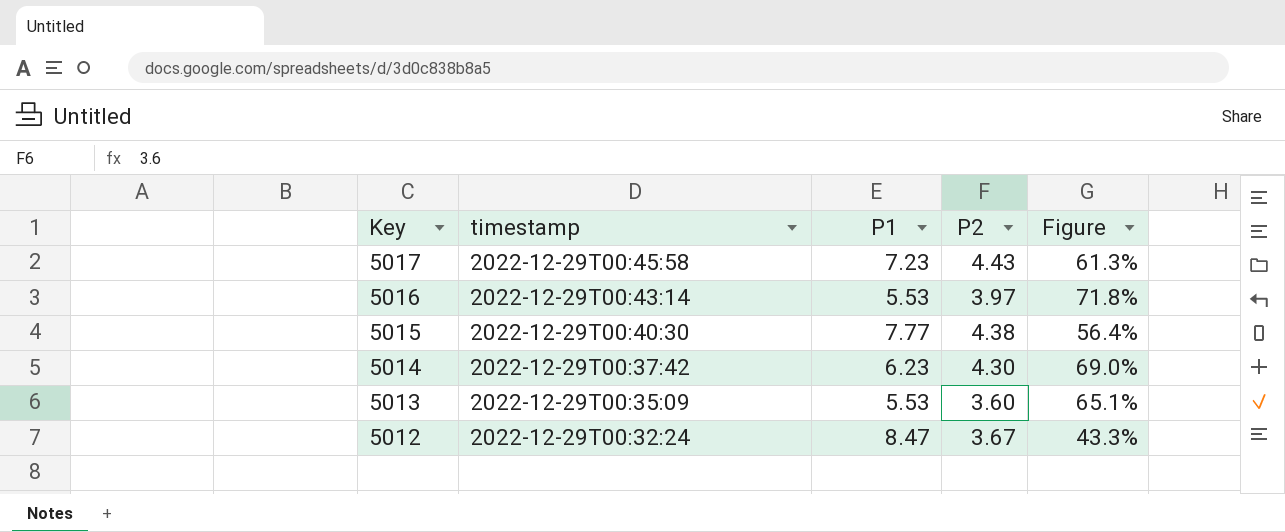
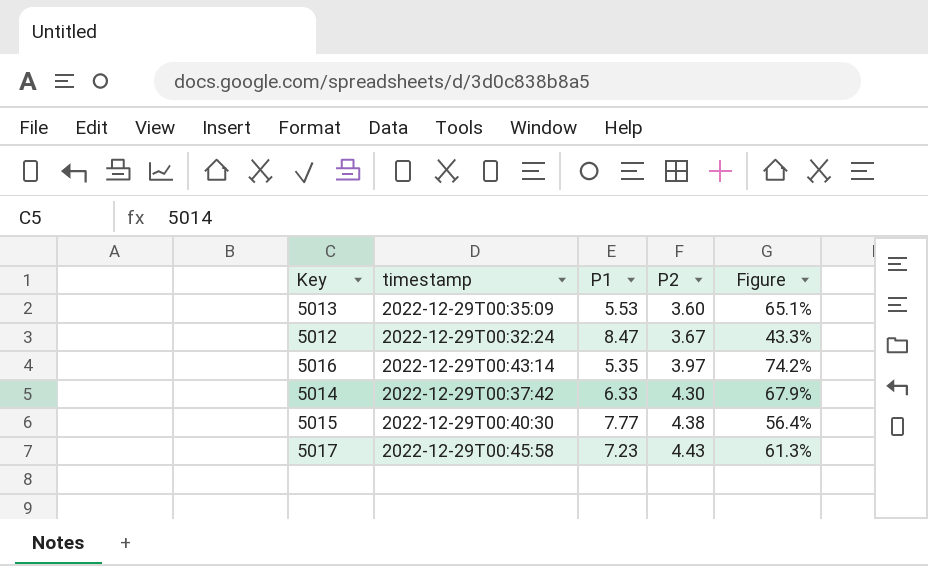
row order: Key descending -> P2 ascending
5016 | P1: 5.53 -> 5.35
5016 | Figure: 71.8% -> 74.2%
5014 | P1: 6.23 -> 6.33
5014 | Figure: 69.0% -> 67.9%

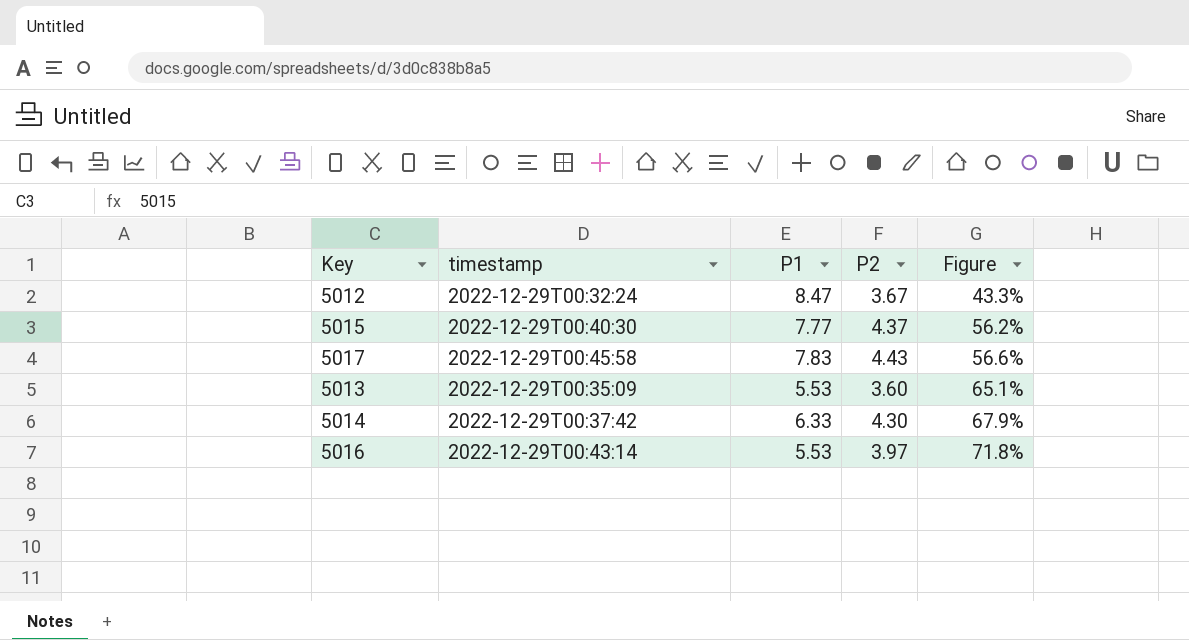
row order: P2 ascending -> Figure ascending
5015 | P2: 4.38 -> 4.37
5015 | Figure: 56.4% -> 56.2%
5017 | P1: 7.23 -> 7.83
5017 | Figure: 61.3% -> 56.6%
5016 | P1: 5.35 -> 5.53
5016 | Figure: 74.2% -> 71.8%

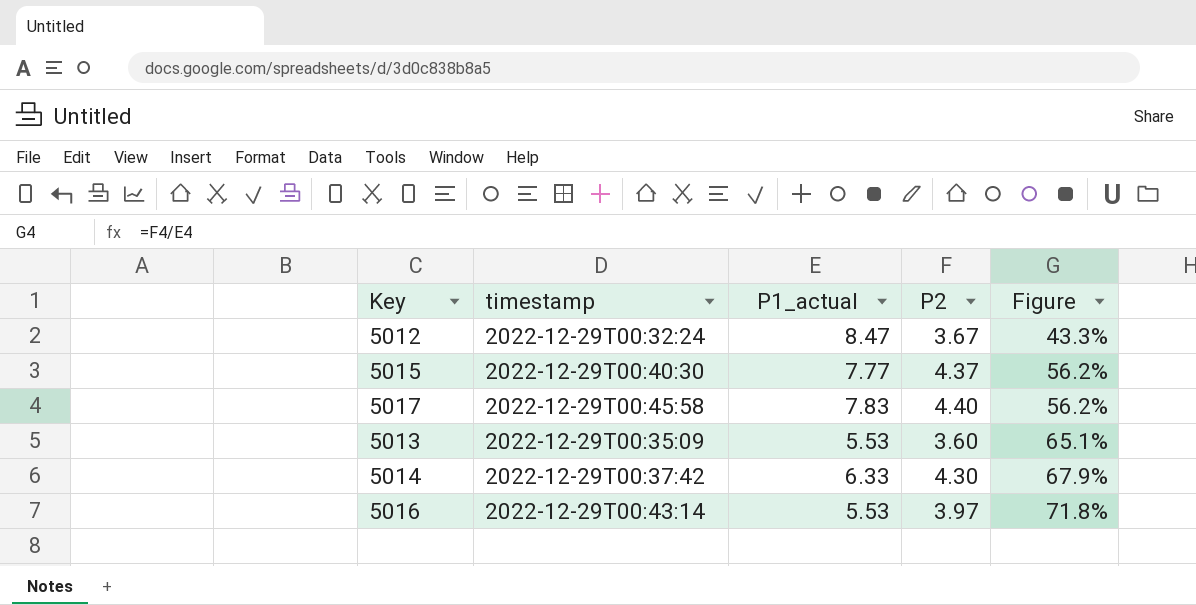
column name: P1 -> P1_actual
5017 | P2: 4.43 -> 4.40
5017 | Figure: 56.6% -> 56.2%

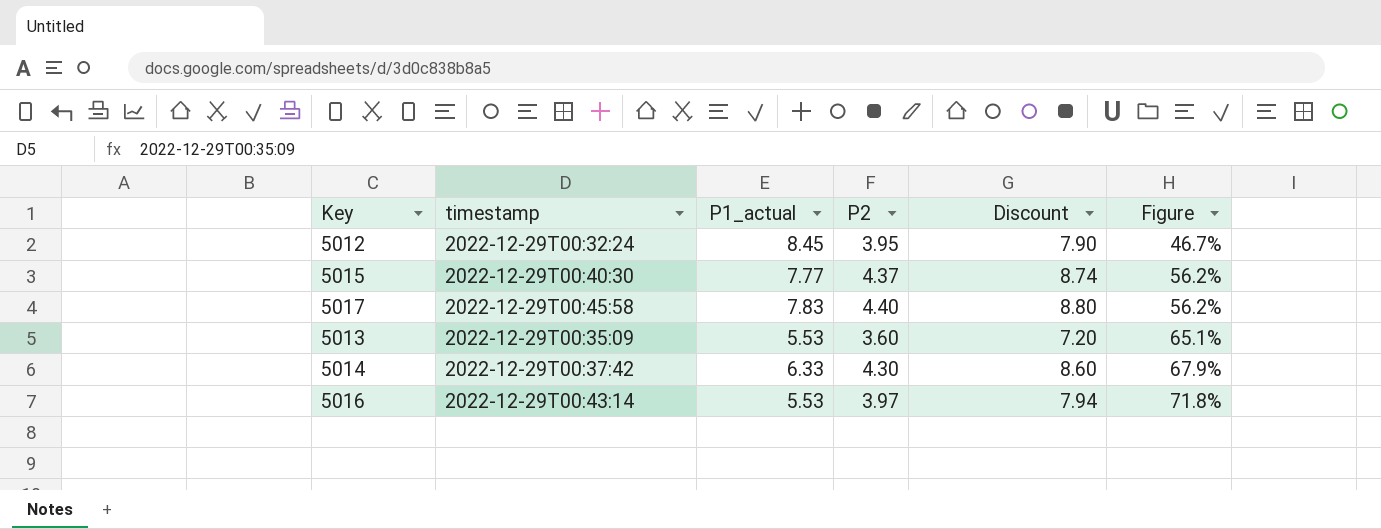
column Discount | formula: none -> [P2] * 2
5012 | P1_actual: 8.47 -> 8.45
5012 | P2: 3.67 -> 3.95
5012 | Figure: 43.3% -> 46.7%

